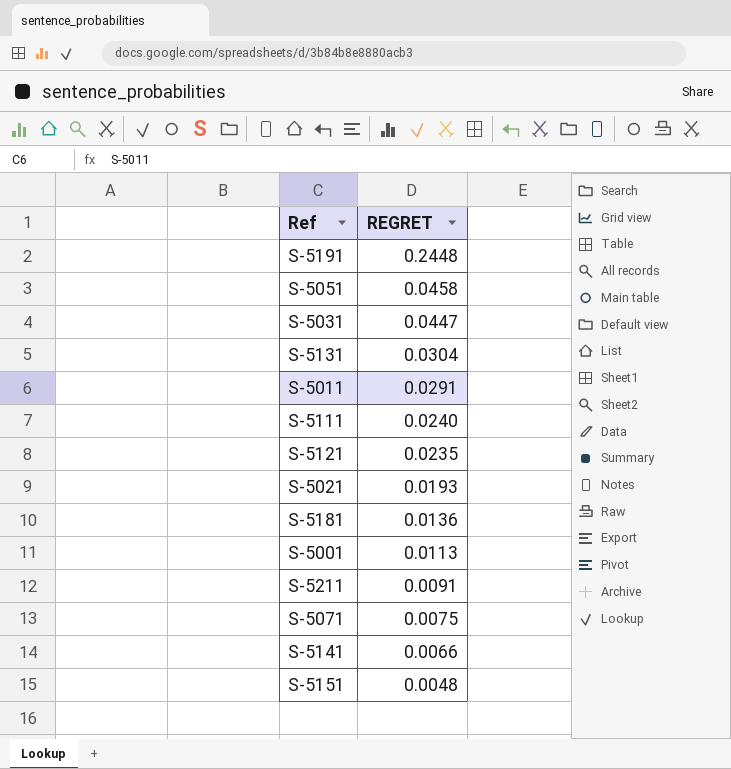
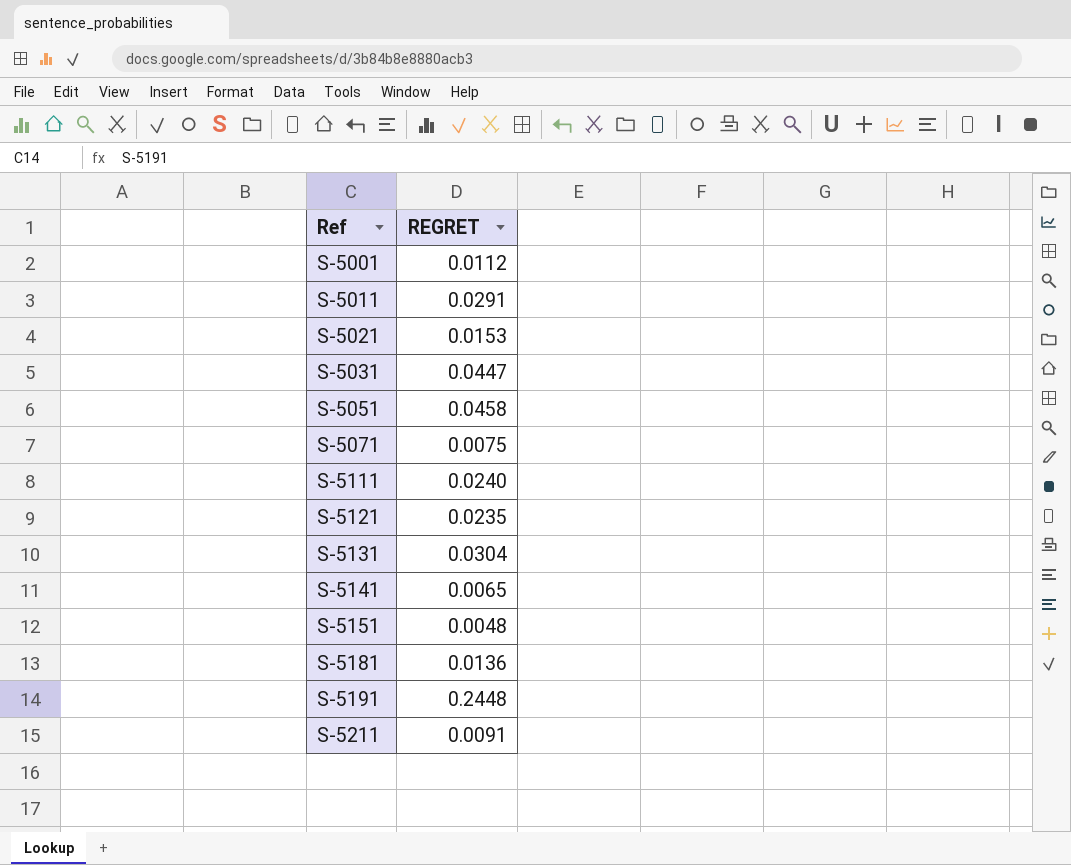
row order: REGRET descending -> Ref ascending
S-5001 | REGRET: 0.0113 -> 0.0112
S-5021 | REGRET: 0.0193 -> 0.0153
S-5141 | REGRET: 0.0066 -> 0.0065

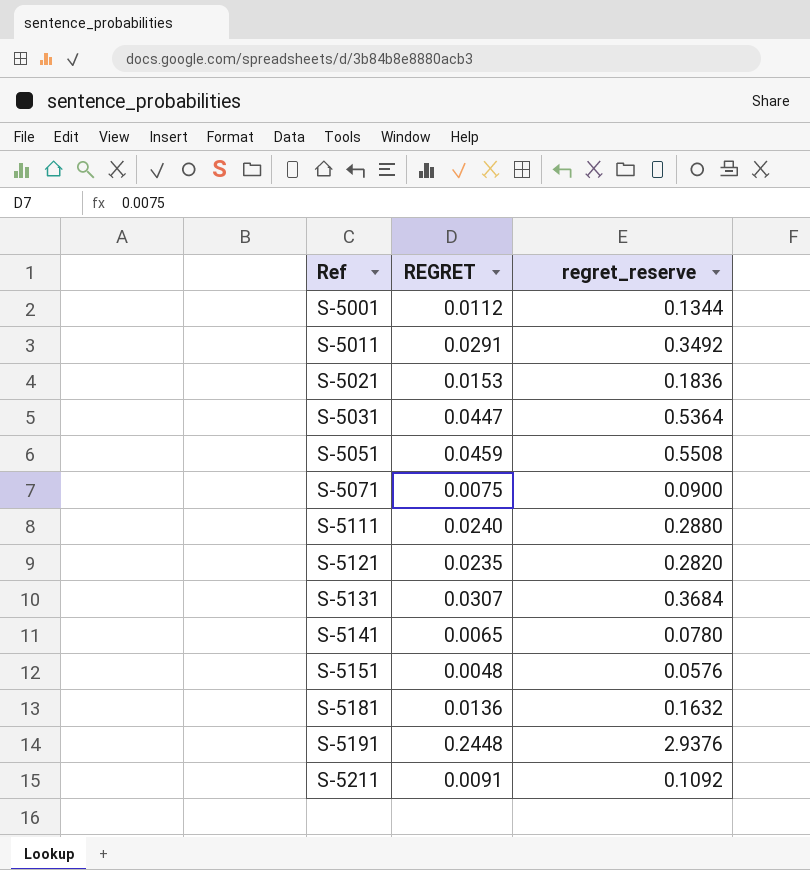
column regret_reserve | formula: none -> [REGRET] * 12
S-5051 | REGRET: 0.0458 -> 0.0459
S-5131 | REGRET: 0.0304 -> 0.0307

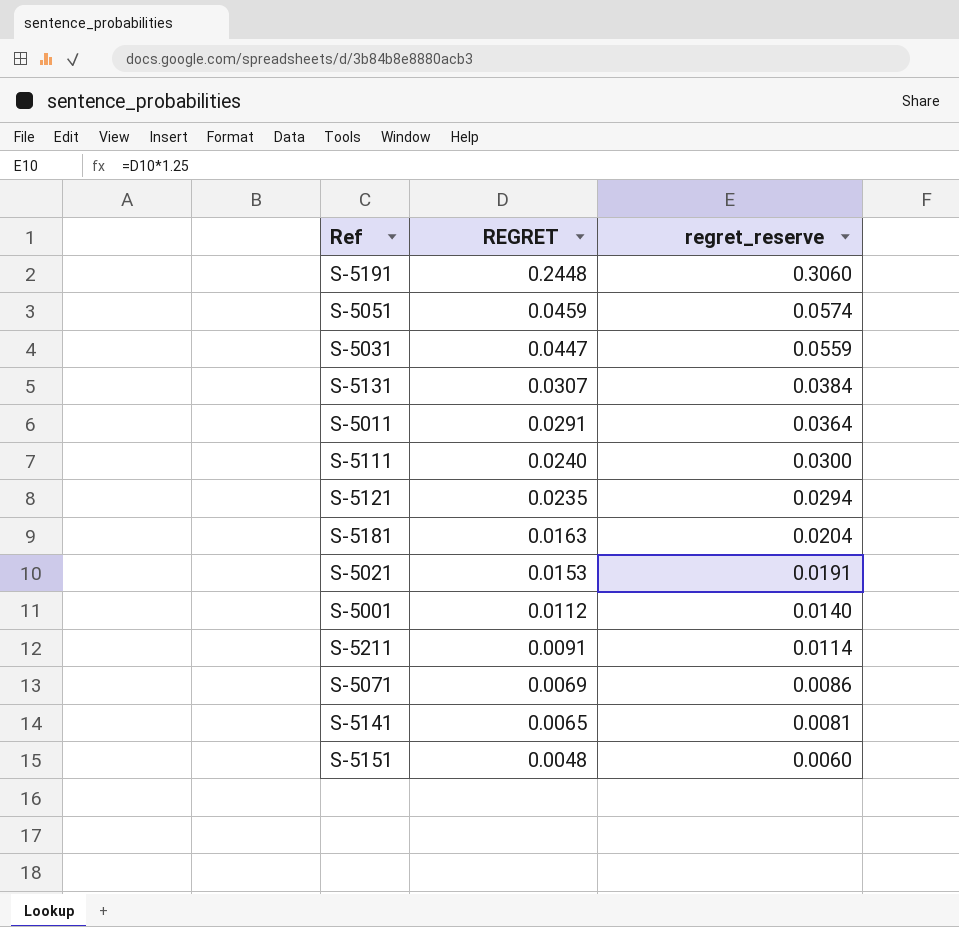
row order: Ref ascending -> REGRET descending
column regret_reserve | formula: [REGRET] * 12 -> [REGRET] * 1.25
S-5181 | REGRET: 0.0136 -> 0.0163
S-5071 | REGRET: 0.0075 -> 0.0069

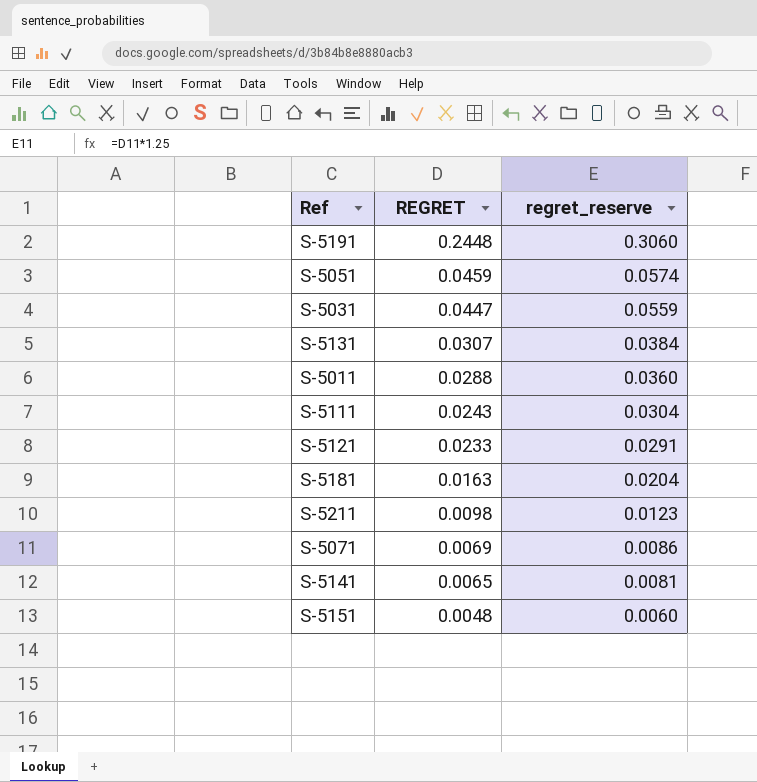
row S-5021: 0.0153 | 0.0191 -> none
row S-5001: 0.0112 | 0.0140 -> none
S-5011 | REGRET: 0.0291 -> 0.0288
S-5011 | regret_reserve: 0.0364 -> 0.0360
S-5111 | REGRET: 0.0240 -> 0.0243
S-5111 | regret_reserve: 0.0300 -> 0.0304
S-5121 | REGRET: 0.0235 -> 0.0233
S-5121 | regret_reserve: 0.0294 -> 0.0291
S-5211 | REGRET: 0.0091 -> 0.0098
S-5211 | regret_reserve: 0.0114 -> 0.0123

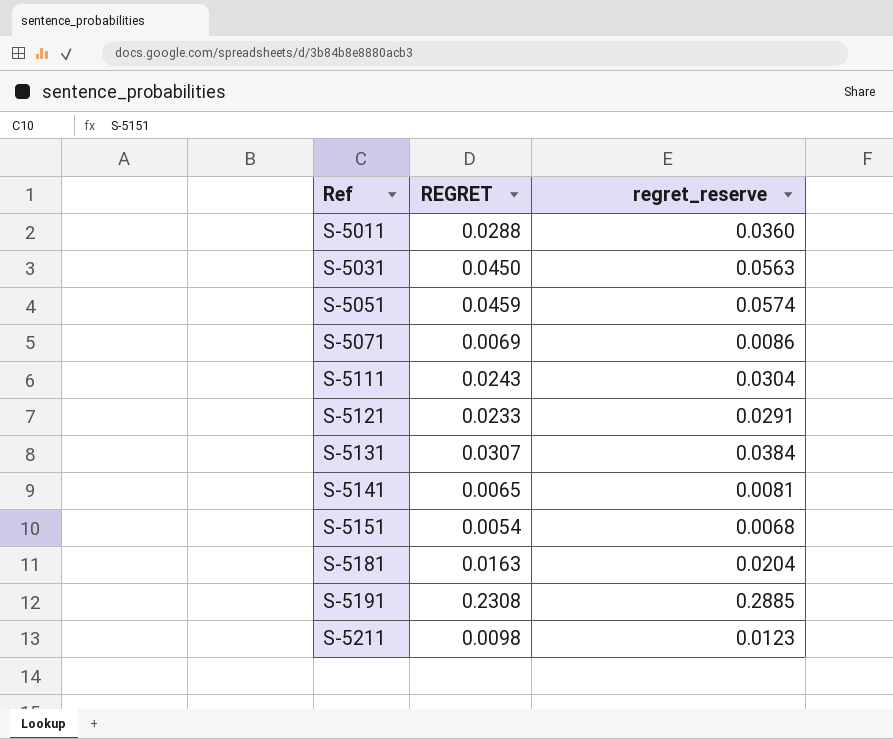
row order: REGRET descending -> Ref ascending
S-5031 | REGRET: 0.0447 -> 0.0450
S-5031 | regret_reserve: 0.0559 -> 0.0563
S-5151 | REGRET: 0.0048 -> 0.0054
S-5151 | regret_reserve: 0.0060 -> 0.0068
S-5191 | REGRET: 0.2448 -> 0.2308
S-5191 | regret_reserve: 0.3060 -> 0.2885

